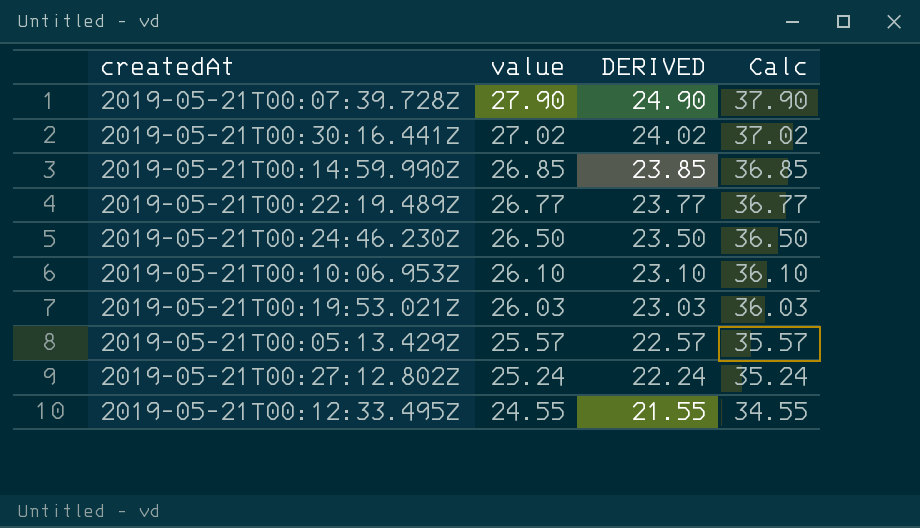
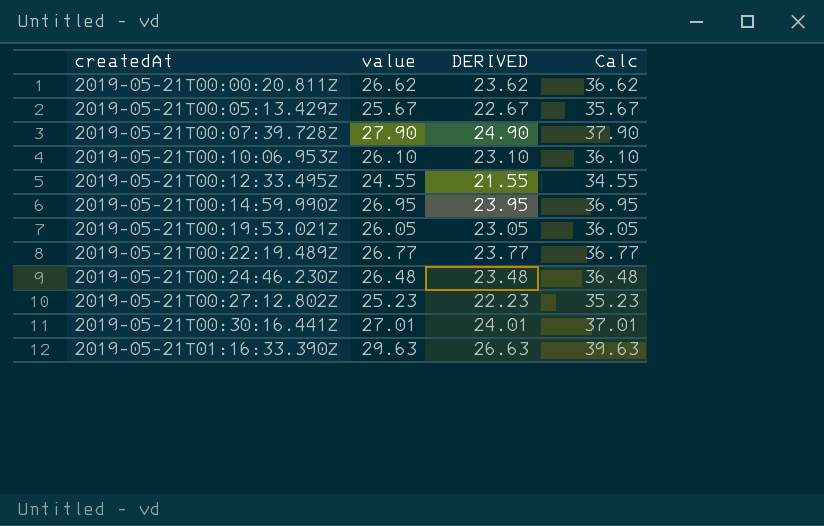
row order: value descending -> createdAt ascending
row 2019-05-21T00:00:20.811Z: none -> 26.62 | 23.62 | 36.62
2019-05-21T00:05:13.429Z | value: 25.57 -> 25.67
2019-05-21T00:05:13.429Z | DERIVED: 22.57 -> 22.67
2019-05-21T00:05:13.429Z | Calc: 35.57 -> 35.67
2019-05-21T00:14:59.990Z | value: 26.85 -> 26.95
2019-05-21T00:14:59.990Z | DERIVED: 23.85 -> 23.95
2019-05-21T00:14:59.990Z | Calc: 36.85 -> 36.95
2019-05-21T00:19:53.021Z | value: 26.03 -> 26.05
2019-05-21T00:19:53.021Z | DERIVED: 23.03 -> 23.05
2019-05-21T00:19:53.021Z | Calc: 36.03 -> 36.05
2019-05-21T00:24:46.230Z | value: 26.50 -> 26.48
2019-05-21T00:24:46.230Z | DERIVED: 23.50 -> 23.48
2019-05-21T00:24:46.230Z | Calc: 36.50 -> 36.48
2019-05-21T00:27:12.802Z | value: 25.24 -> 25.23
2019-05-21T00:27:12.802Z | DERIVED: 22.24 -> 22.23
2019-05-21T00:27:12.802Z | Calc: 35.24 -> 35.23
2019-05-21T00:30:16.441Z | value: 27.02 -> 27.01
2019-05-21T00:30:16.441Z | DERIVED: 24.02 -> 24.01
2019-05-21T00:30:16.441Z | Calc: 37.02 -> 37.01
row 2019-05-21T01:16:33.390Z: none -> 29.63 | 26.63 | 39.63

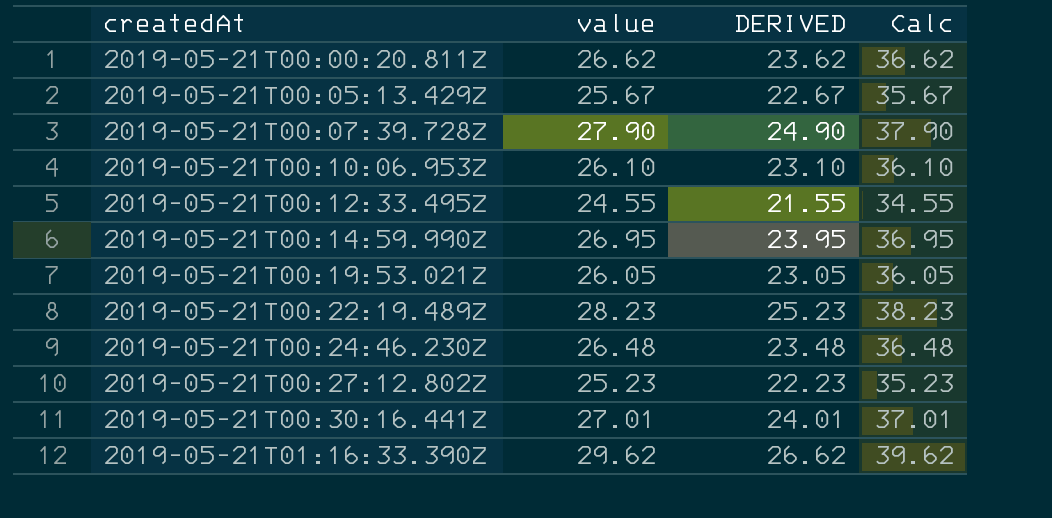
2019-05-21T00:22:19.489Z | value: 26.77 -> 28.23
2019-05-21T00:22:19.489Z | DERIVED: 23.77 -> 25.23
2019-05-21T00:22:19.489Z | Calc: 36.77 -> 38.23
2019-05-21T01:16:33.390Z | value: 29.63 -> 29.62
2019-05-21T01:16:33.390Z | DERIVED: 26.63 -> 26.62
2019-05-21T01:16:33.390Z | Calc: 39.63 -> 39.62

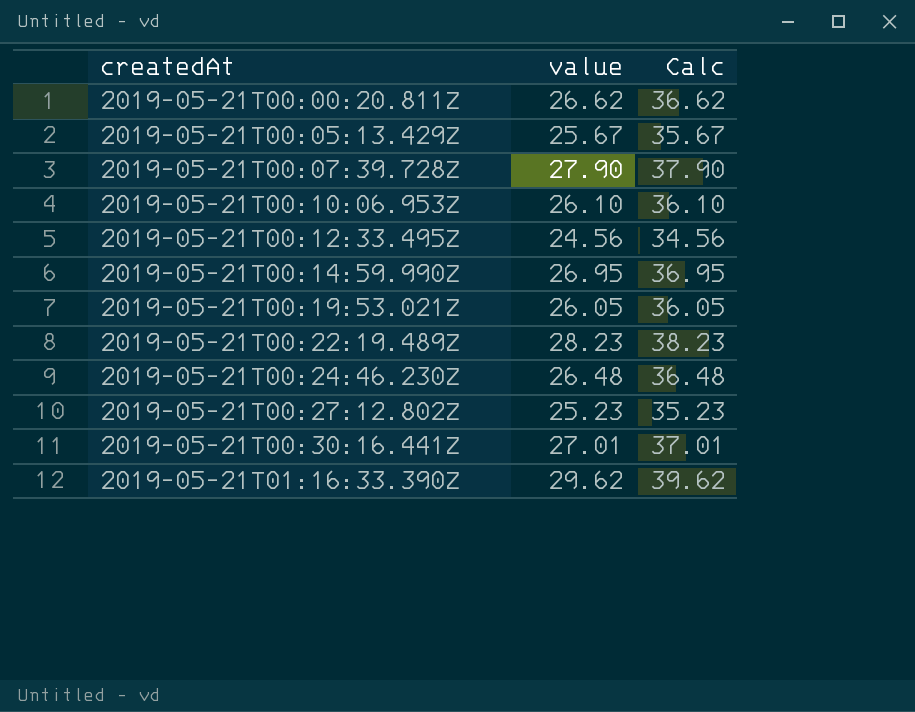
column DERIVED | formula: [value] - 3 -> none
2019-05-21T00:12:33.495Z | value: 24.55 -> 24.56
2019-05-21T00:12:33.495Z | Calc: 34.55 -> 34.56

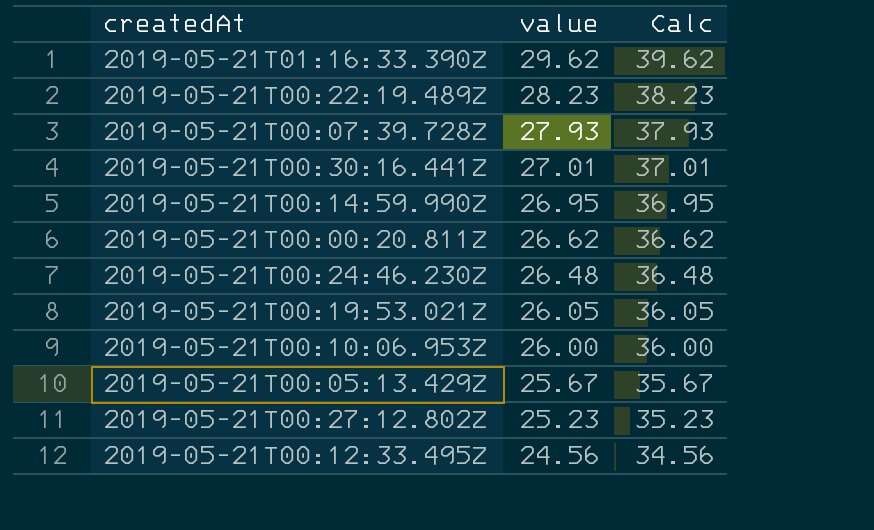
row order: createdAt ascending -> value descending
2019-05-21T00:07:39.728Z | value: 27.90 -> 27.93
2019-05-21T00:07:39.728Z | Calc: 37.90 -> 37.93
2019-05-21T00:10:06.953Z | value: 26.10 -> 26.00
2019-05-21T00:10:06.953Z | Calc: 36.10 -> 36.00

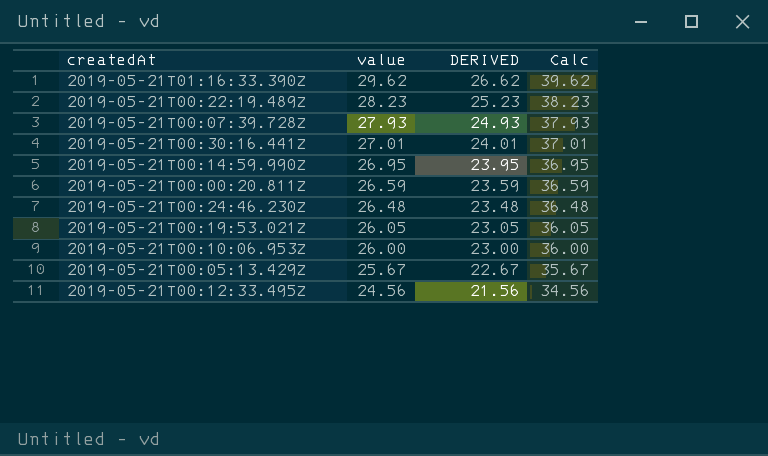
column DERIVED | formula: none -> [value] - 3
row 2019-05-21T00:27:12.802Z: 25.23 | 35.23 -> none
2019-05-21T00:00:20.811Z | value: 26.62 -> 26.59
2019-05-21T00:00:20.811Z | Calc: 36.62 -> 36.59

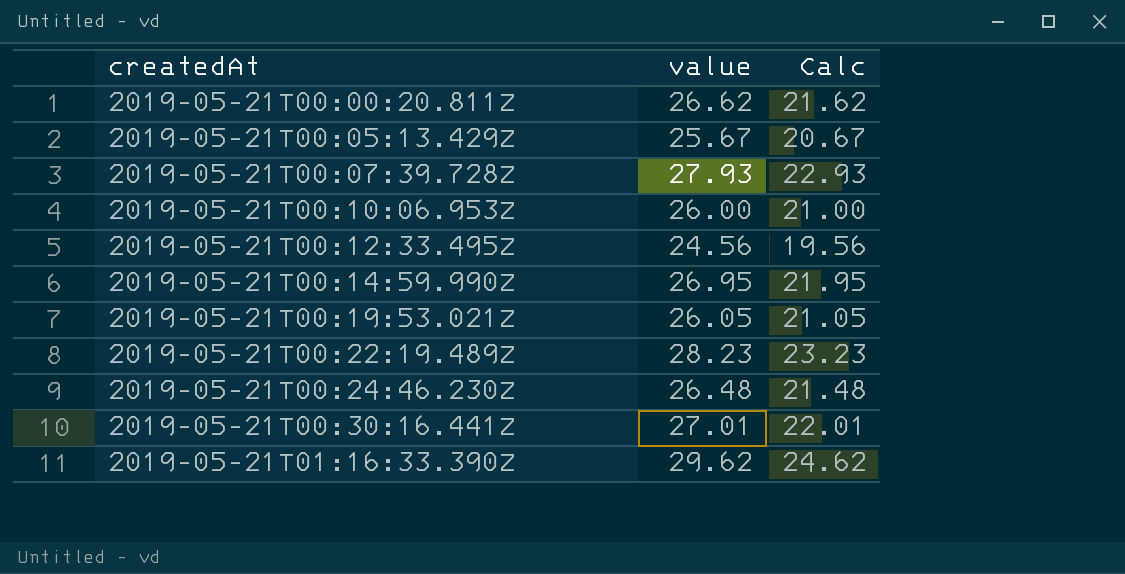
row order: value descending -> createdAt ascending
column DERIVED | formula: [value] - 3 -> none
column Calc | formula: [value] + 10 -> [value] - 5
2019-05-21T00:00:20.811Z | value: 26.59 -> 26.62

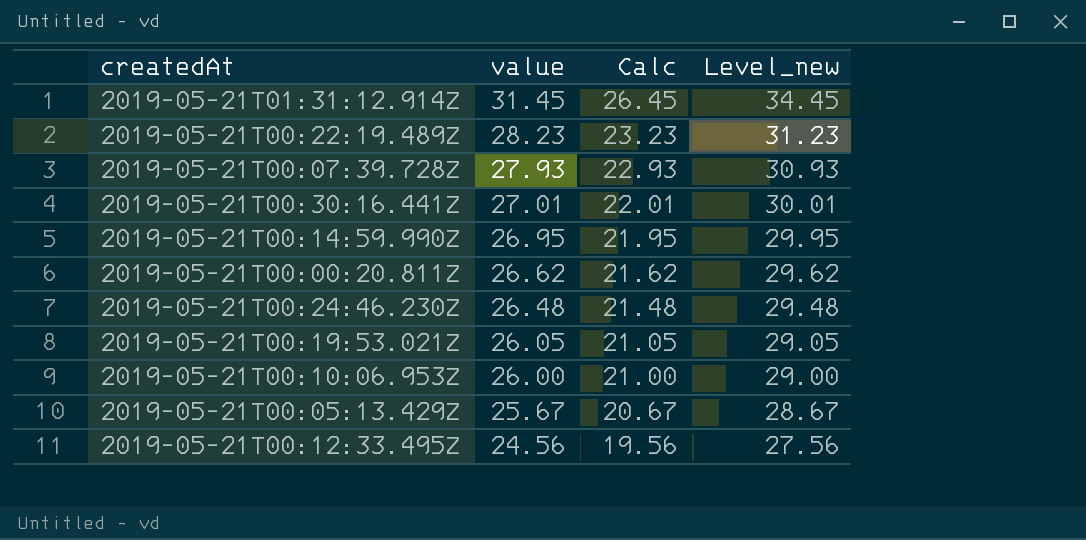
row order: createdAt ascending -> value descending
column Level_new | formula: none -> [value] + 3
row 2019-05-21T01:16:33.390Z: 29.62 | 24.62 -> none
row 2019-05-21T01:31:12.914Z: none -> 31.45 | 26.45 | 34.45

